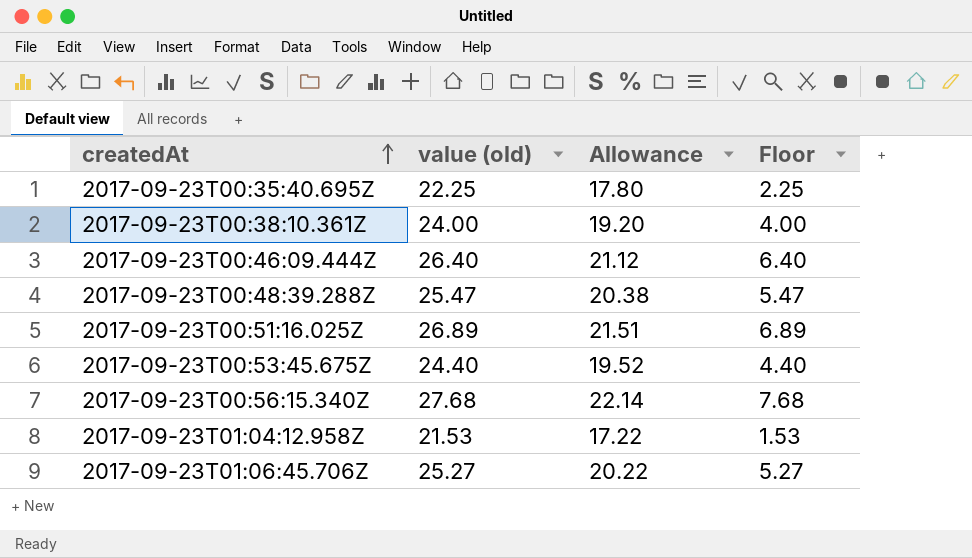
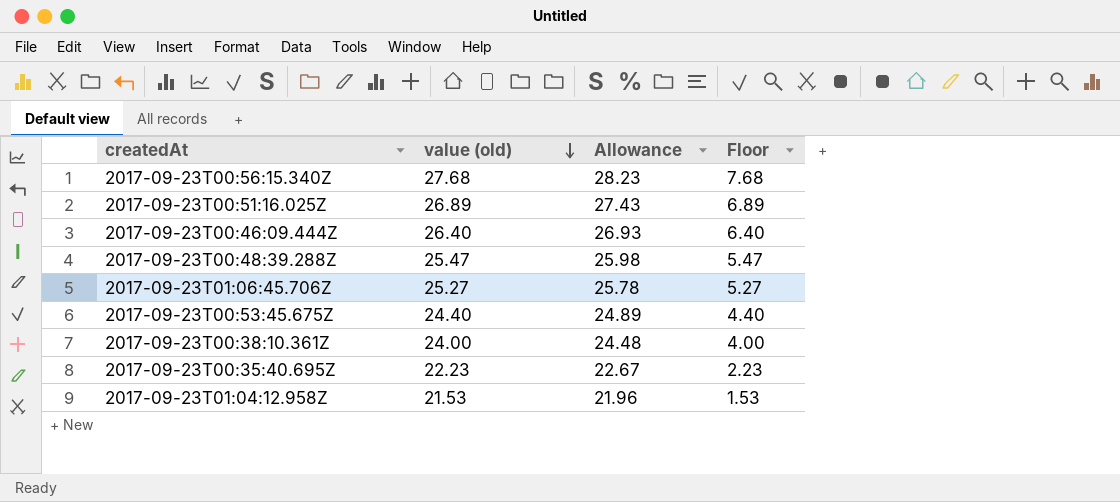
row order: createdAt ascending -> value (old) descending
column Allowance | formula: [value (old)] * 0.8 -> [value (old)] * 1.02
2017-09-23T00:35:40.695Z | value (old): 22.25 -> 22.23
2017-09-23T00:35:40.695Z | Floor: 2.25 -> 2.23

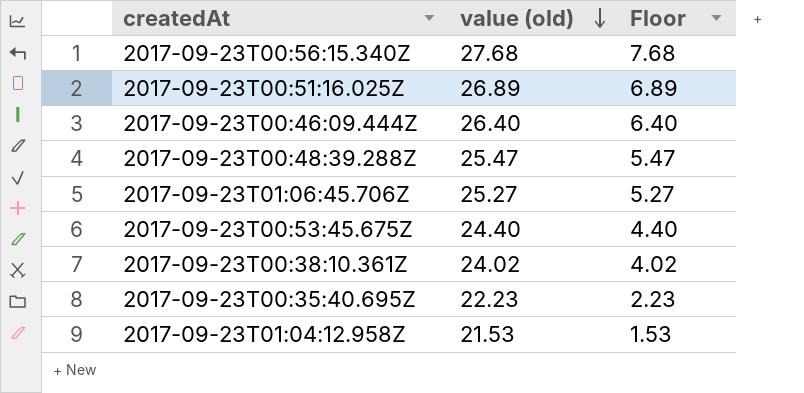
column Allowance | formula: [value (old)] * 1.02 -> none
2017-09-23T00:38:10.361Z | value (old): 24.00 -> 24.02
2017-09-23T00:38:10.361Z | Floor: 4.00 -> 4.02

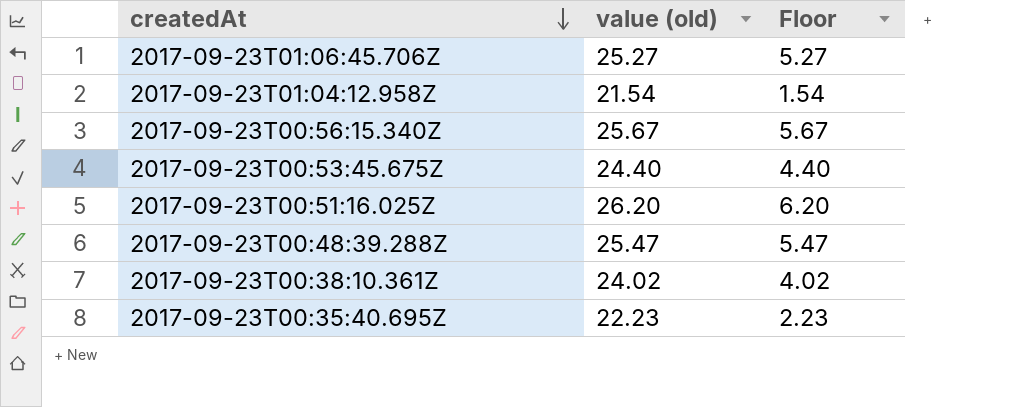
row order: value (old) descending -> createdAt descending
row 2017-09-23T00:46:09.444Z: 26.40 | 6.40 -> none
2017-09-23T01:04:12.958Z | value (old): 21.53 -> 21.54
2017-09-23T01:04:12.958Z | Floor: 1.53 -> 1.54
2017-09-23T00:56:15.340Z | value (old): 27.68 -> 25.67
2017-09-23T00:56:15.340Z | Floor: 7.68 -> 5.67
2017-09-23T00:51:16.025Z | value (old): 26.89 -> 26.20
2017-09-23T00:51:16.025Z | Floor: 6.89 -> 6.20

